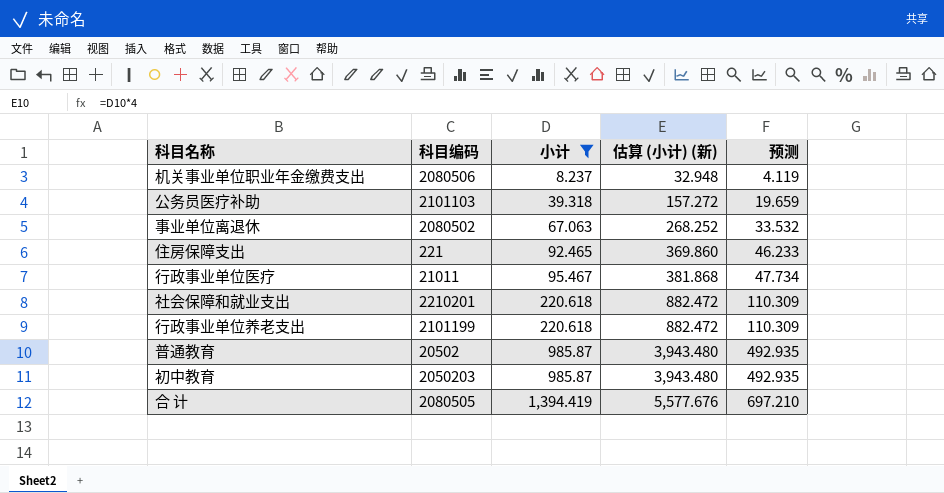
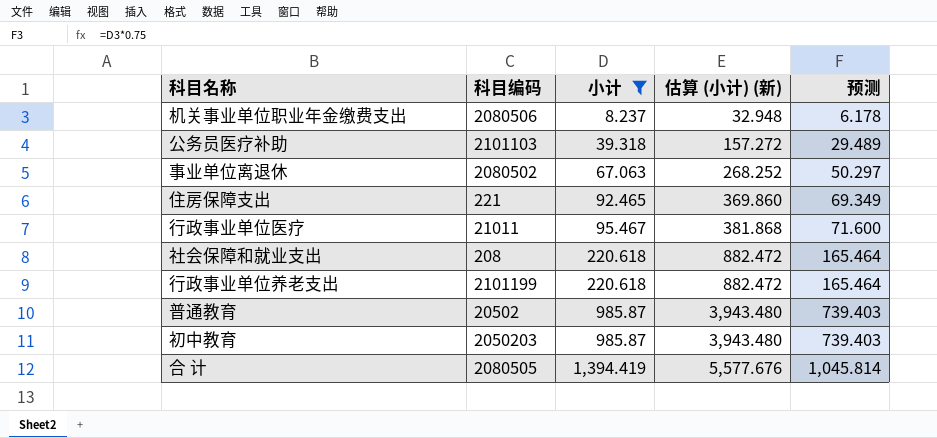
column 预测 | formula: [小计] * 0.5 -> [小计] * 0.75
社会保障和就业支出 | 科目编码: 2210201 -> 208

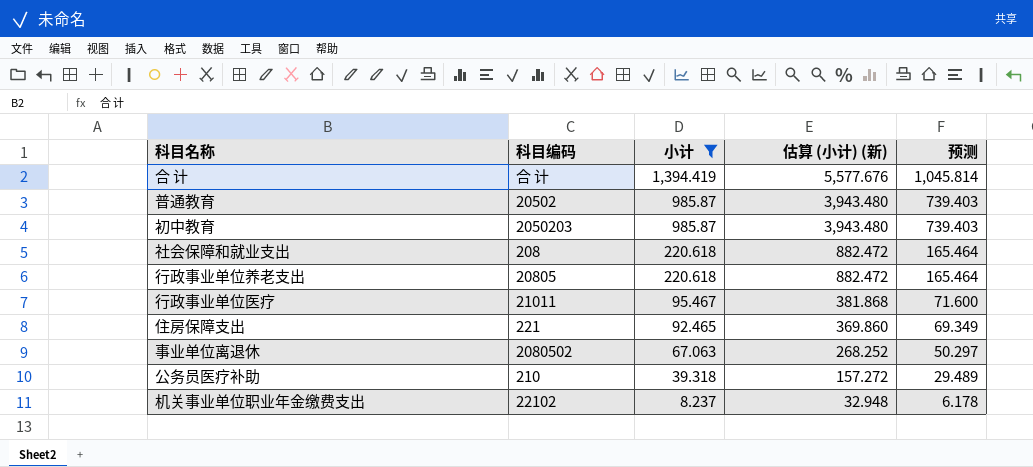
row order: 小计 ascending -> 小计 descending
合 计 | 科目编码: 2080505 -> 合 计
行政事业单位养老支出 | 科目编码: 2101199 -> 20805
公务员医疗补助 | 科目编码: 2101103 -> 210
机关事业单位职业年金缴费支出 | 科目编码: 2080506 -> 22102

